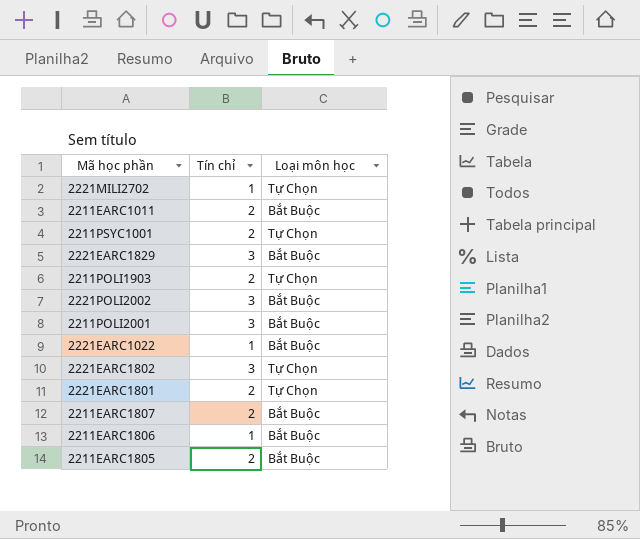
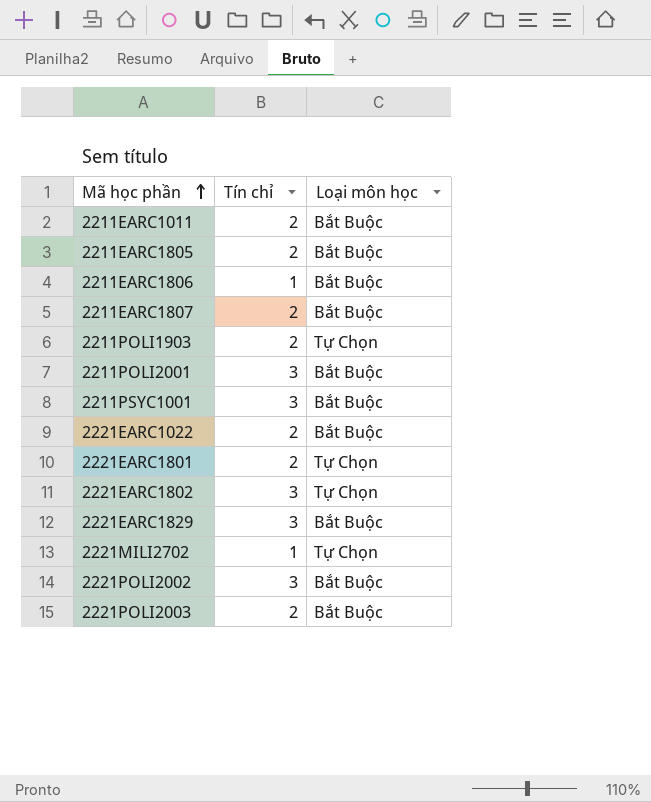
row order: none -> Mã học phần ascending
2211PSYC1001 | Tín chỉ: 2 -> 3
2211PSYC1001 | Loại môn học: Tự Chọn -> Bắt Buộc
2221EARC1022 | Tín chỉ: 1 -> 2
row 2221POLI2003: none -> 2 | Bắt Buộc

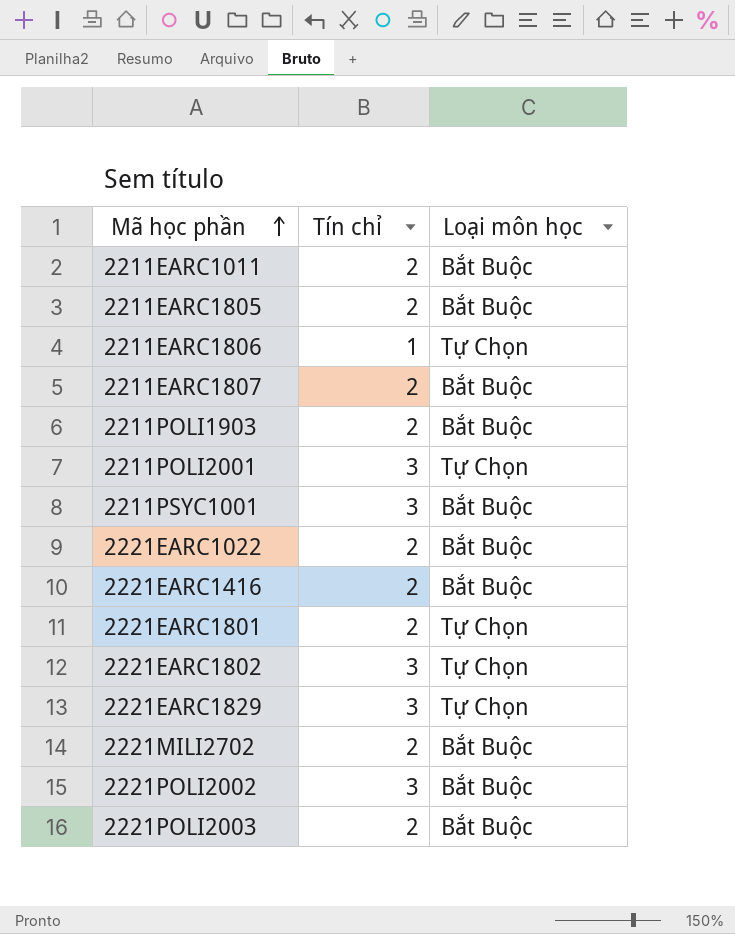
2211EARC1806 | Loại môn học: Bắt Buộc -> Tự Chọn
2211POLI1903 | Loại môn học: Tự Chọn -> Bắt Buộc
2211POLI2001 | Loại môn học: Bắt Buộc -> Tự Chọn
row 2221EARC1416: none -> 2 | Bắt Buộc
2221EARC1829 | Loại môn học: Bắt Buộc -> Tự Chọn
2221MILI2702 | Tín chỉ: 1 -> 2
2221MILI2702 | Loại môn học: Tự Chọn -> Bắt Buộc

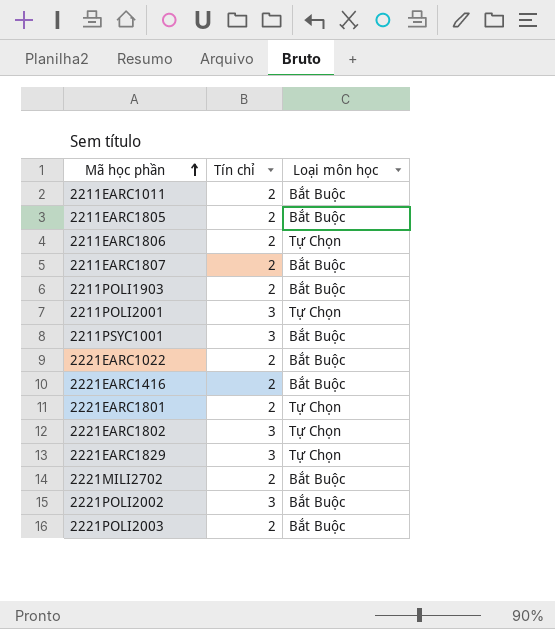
2211EARC1806 | Tín chỉ: 1 -> 2

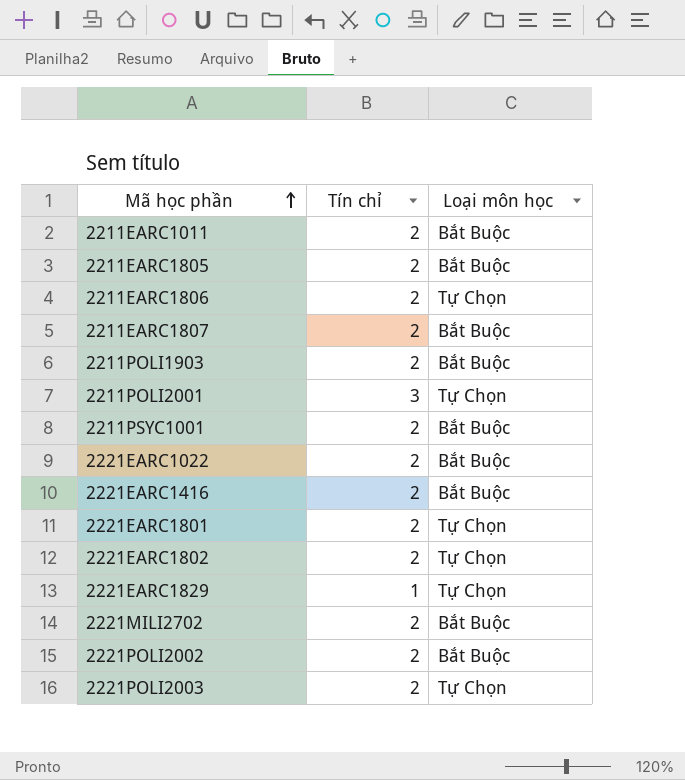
2211PSYC1001 | Tín chỉ: 3 -> 2
2221EARC1802 | Tín chỉ: 3 -> 2
2221EARC1829 | Tín chỉ: 3 -> 1
2221POLI2002 | Tín chỉ: 3 -> 2
2221POLI2003 | Loại môn học: Bắt Buộc -> Tự Chọn

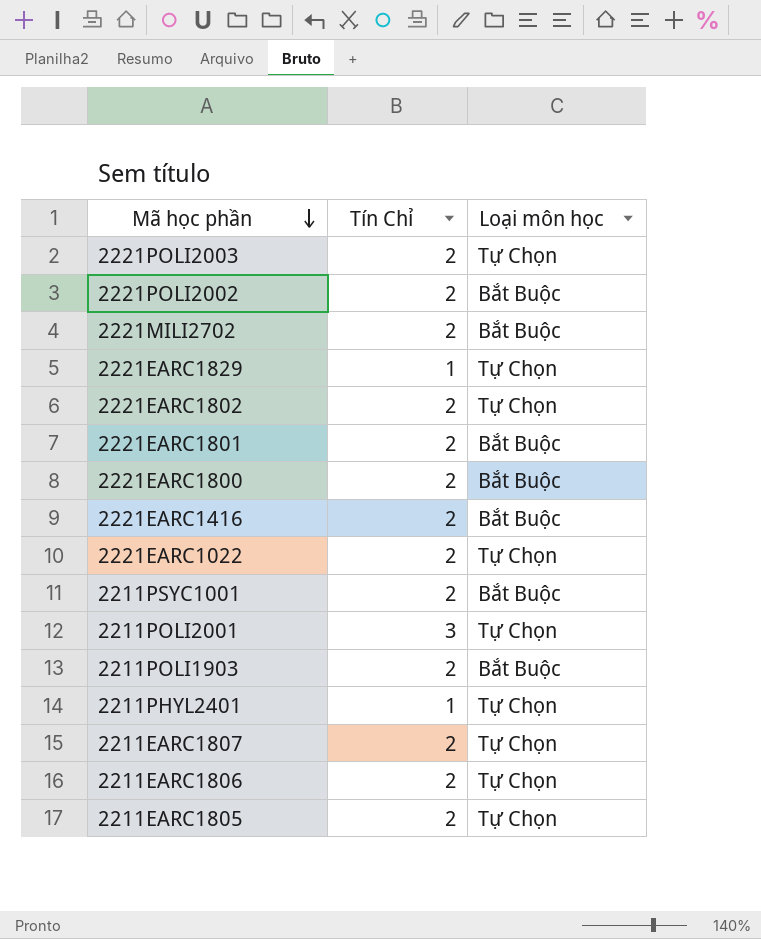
row order: Mã học phần ascending -> Mã học phần descending
column name: Tín chỉ -> Tín Chỉ
row 2211EARC1011: 2 | Bắt Buộc -> none
2221EARC1801 | Loại môn học: Tự Chọn -> Bắt Buộc
row 2221EARC1800: none -> 2 | Bắt Buộc
2221EARC1022 | Loại môn học: Bắt Buộc -> Tự Chọn
row 2211PHYL2401: none -> 1 | Tự Chọn
2211EARC1807 | Loại môn học: Bắt Buộc -> Tự Chọn
2211EARC1805 | Loại môn học: Bắt Buộc -> Tự Chọn

